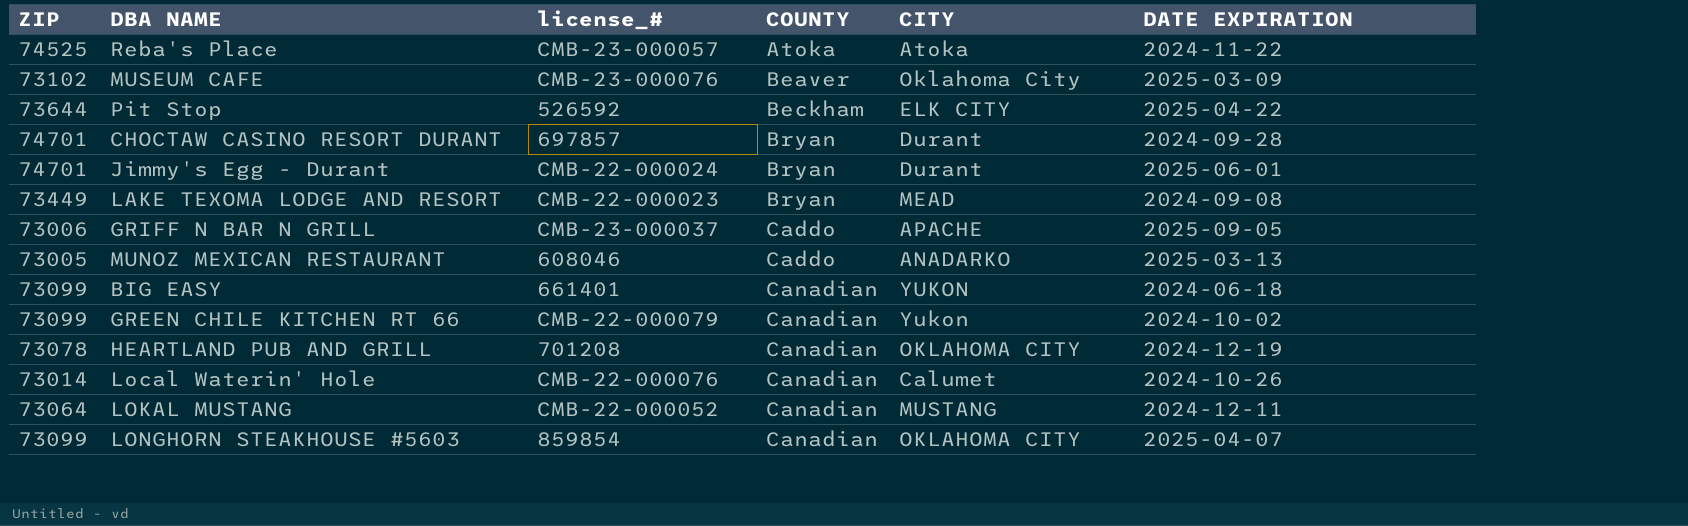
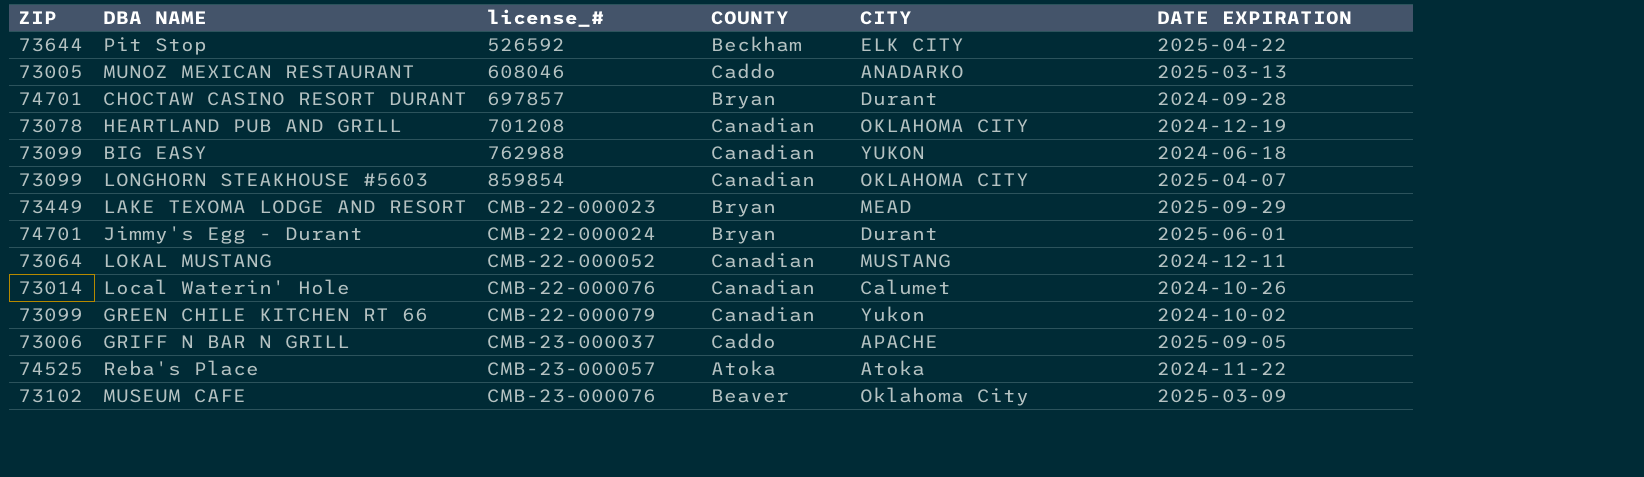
row order: COUNTY ascending -> license_# ascending
BIG EASY | license_#: 661401 -> 762988
LAKE TEXOMA LODGE AND RESORT | DATE EXPIRATION: 2024-09-08 -> 2025-09-29

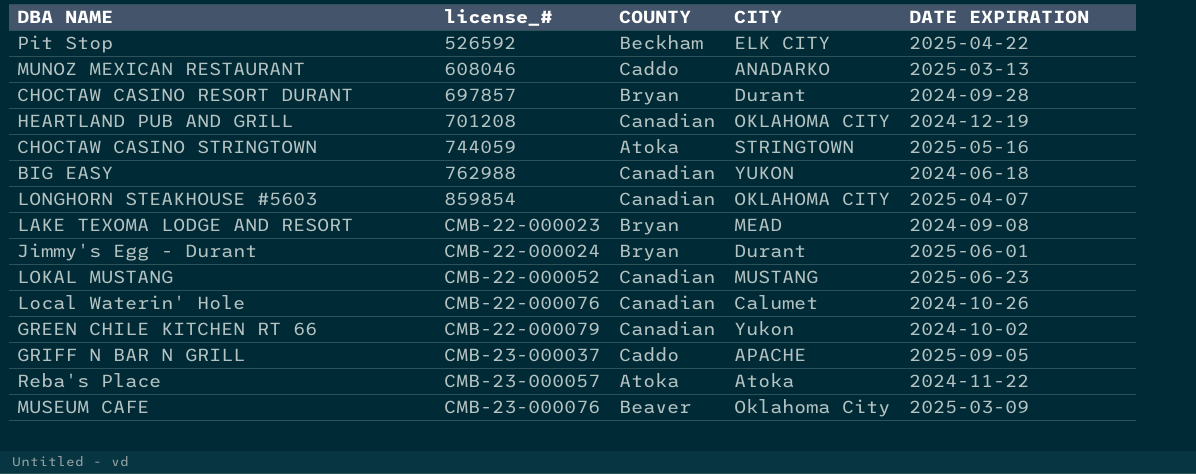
column ZIP | position: 1 -> none
row CHOCTAW CASINO STRINGTOWN: none -> 744059 | Atoka | STRINGTOWN | 2025-05-16
LAKE TEXOMA LODGE AND RESORT | DATE EXPIRATION: 2025-09-29 -> 2024-09-08
LOKAL MUSTANG | DATE EXPIRATION: 2024-12-11 -> 2025-06-23

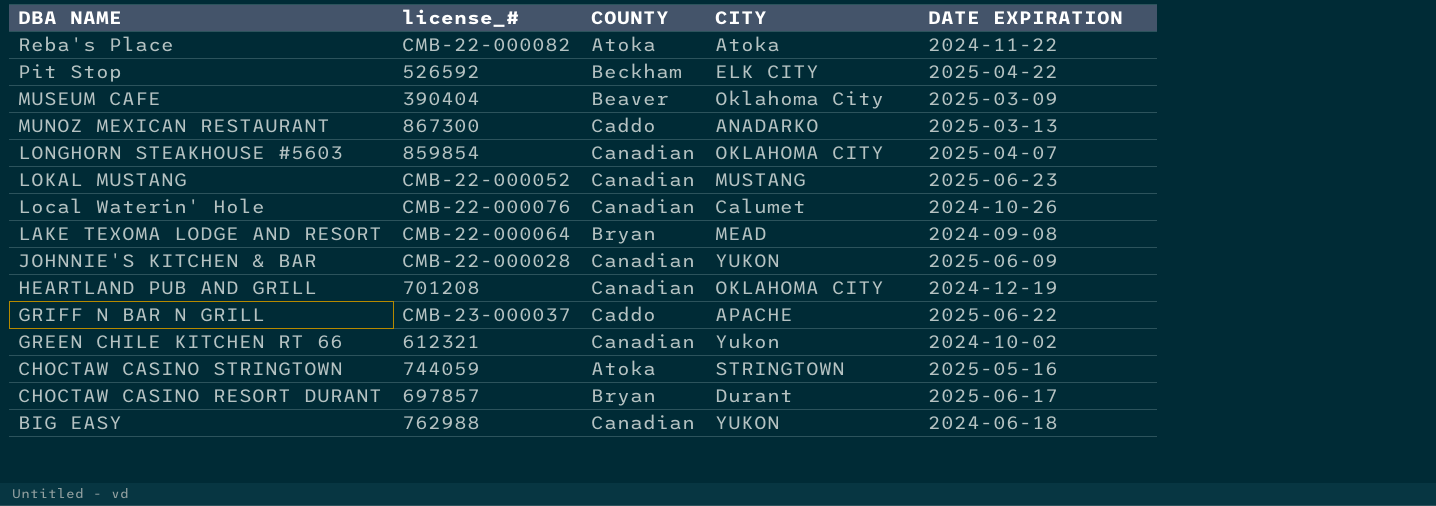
row order: license_# ascending -> DBA NAME descending
row Jimmy's Egg - Durant: CMB-22-000024 | Bryan | Durant | 2025-06-01 -> none
Reba's Place | license_#: CMB-23-000057 -> CMB-22-000082
MUSEUM CAFE | license_#: CMB-23-000076 -> 390404
MUNOZ MEXICAN RESTAURANT | license_#: 608046 -> 867300
LAKE TEXOMA LODGE AND RESORT | license_#: CMB-22-000023 -> CMB-22-000064
row JOHNNIE'S KITCHEN & BAR: none -> CMB-22-000028 | Canadian | YUKON | 2025-06-09
GRIFF N BAR N GRILL | DATE EXPIRATION: 2025-09-05 -> 2025-06-22
GREEN CHILE KITCHEN RT 66 | license_#: CMB-22-000079 -> 612321
CHOCTAW CASINO RESORT DURANT | DATE EXPIRATION: 2024-09-28 -> 2025-06-17

